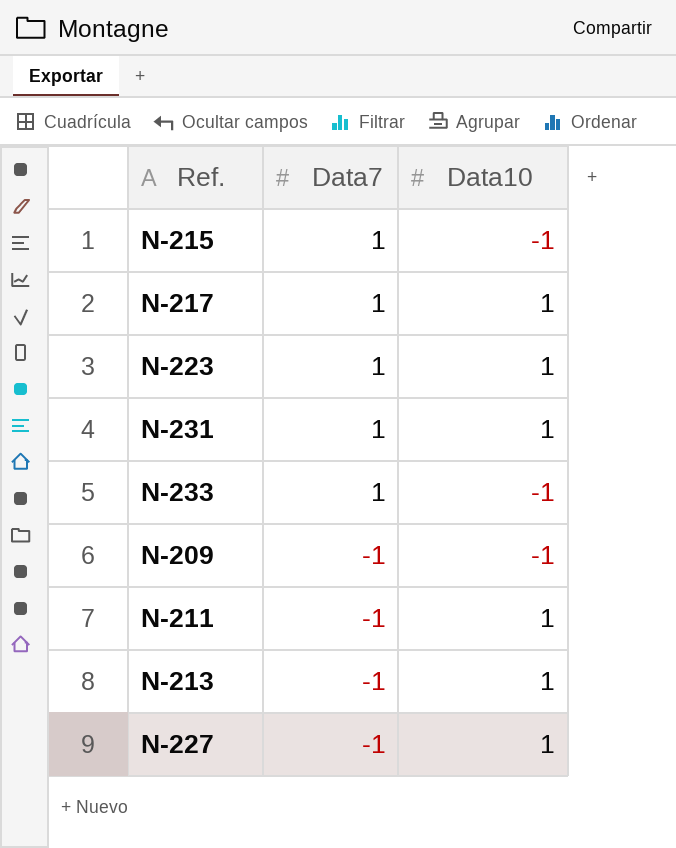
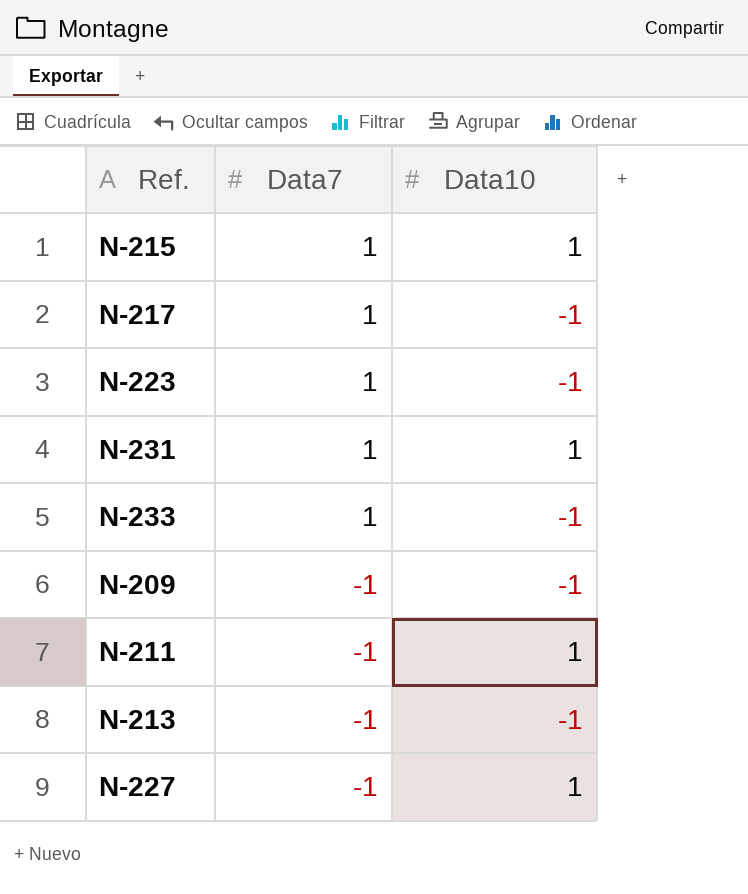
N-215 | Data10: -1 -> 1
N-217 | Data10: 1 -> -1
N-223 | Data10: 1 -> -1
N-213 | Data10: 1 -> -1

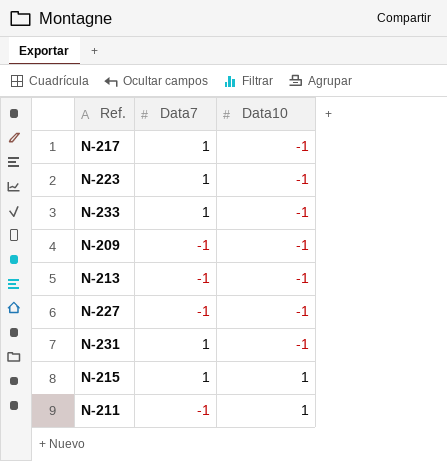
row order: Data7 descending -> Data10 ascending
N-227 | Data10: 1 -> -1
N-231 | Data10: 1 -> -1

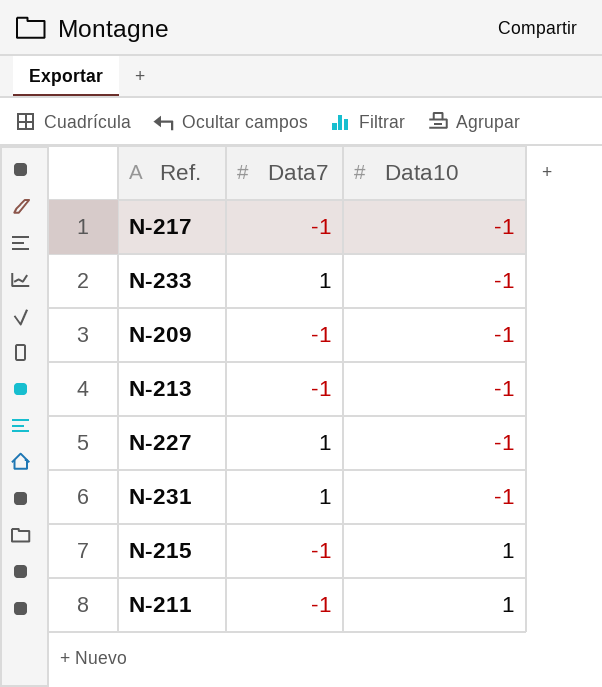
row N-223: 1 | -1 -> none
N-217 | Data7: 1 -> -1
N-227 | Data7: -1 -> 1
N-215 | Data7: 1 -> -1

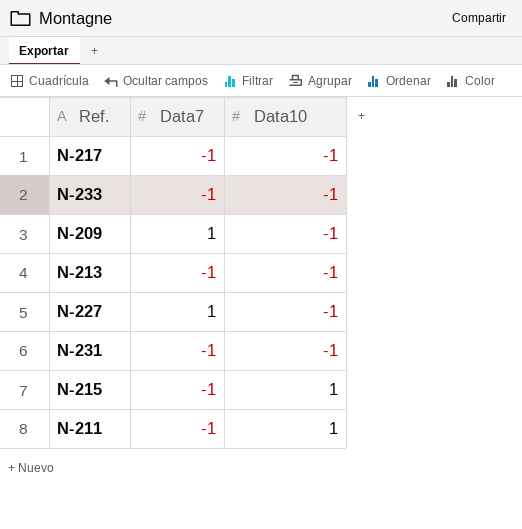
N-233 | Data7: 1 -> -1
N-209 | Data7: -1 -> 1
N-231 | Data7: 1 -> -1

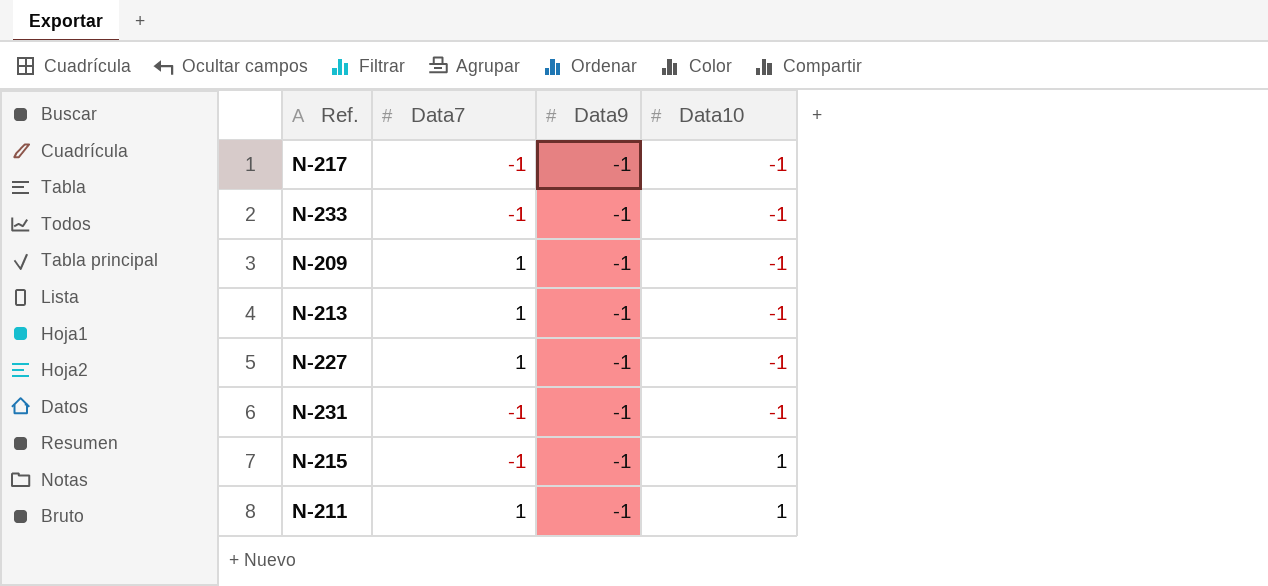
column Data9 | position: none -> 3
N-213 | Data7: -1 -> 1
N-211 | Data7: -1 -> 1

